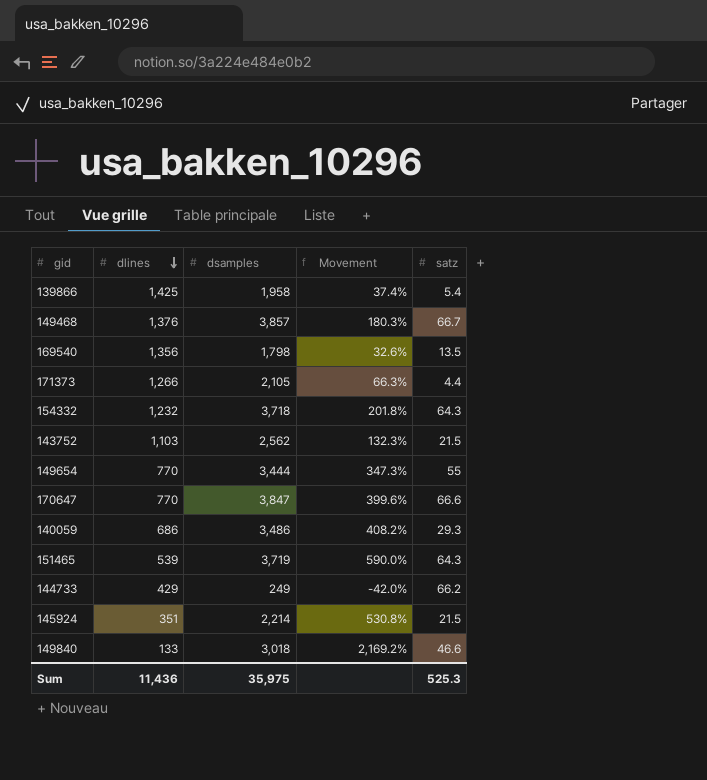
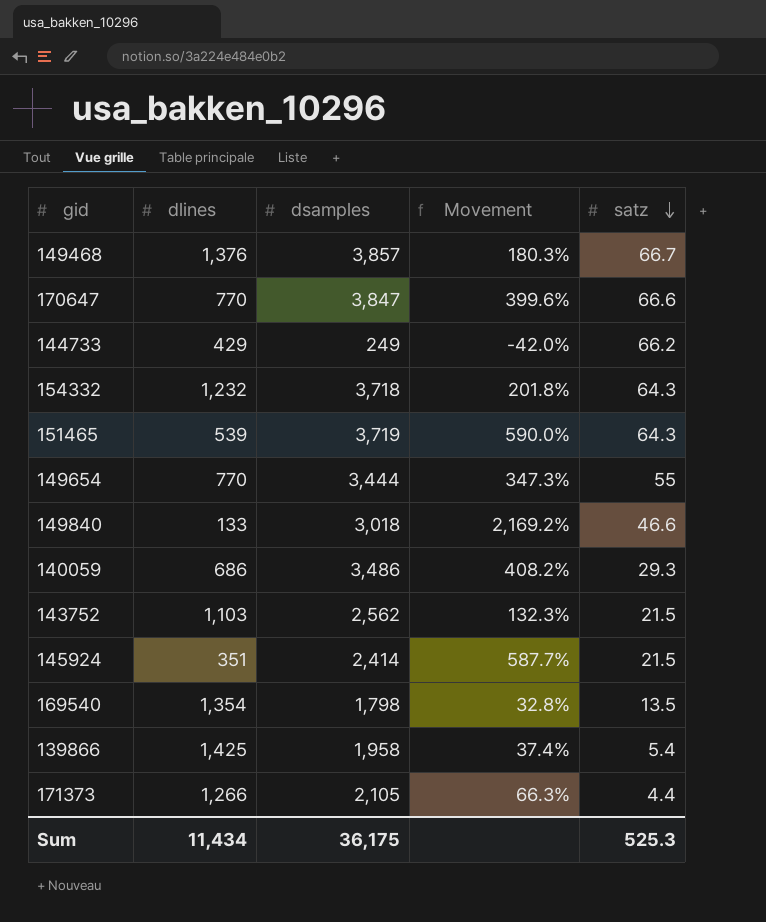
row order: dlines descending -> satz descending
145924 | dsamples: 2,214 -> 2,414
145924 | Movement: 530.8% -> 587.7%
169540 | dlines: 1,356 -> 1,354
169540 | Movement: 32.6% -> 32.8%
Sum | dlines: 11,436 -> 11,434
Sum | dsamples: 35,975 -> 36,175

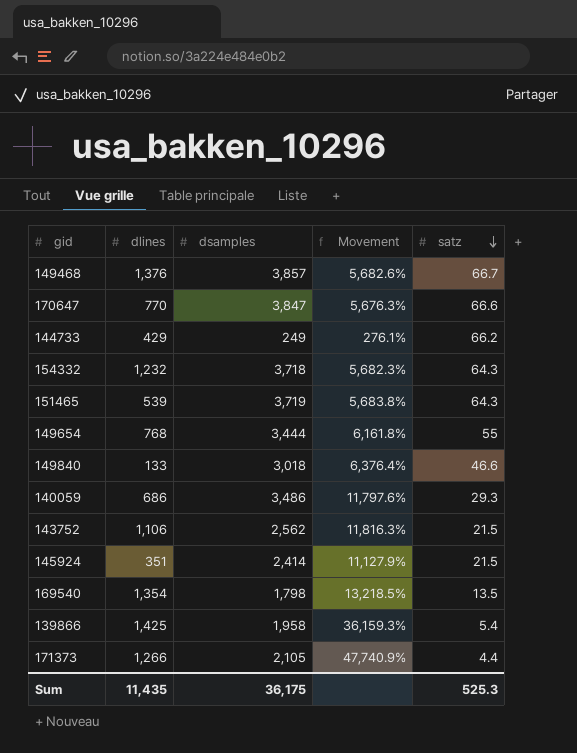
column Movement | formula: ([dsamples] - [dlines]) / [dlines] -> ([dsamples] - [satz]) / [satz]
149654 | dlines: 770 -> 768
143752 | dlines: 1,103 -> 1,106
Sum | dlines: 11,434 -> 11,435

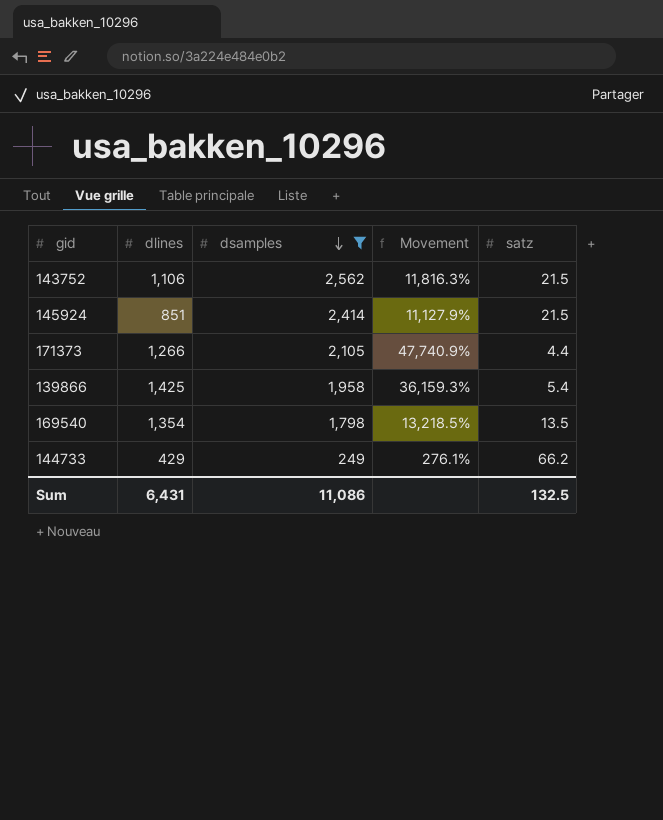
filter: none -> dsamples <= 2,562
row order: satz descending -> dsamples descending
145924 | dlines: 351 -> 851
Sum | dlines: 11,435 -> 6,431
Sum | dsamples: 36,175 -> 11,086
Sum | satz: 525.3 -> 132.5

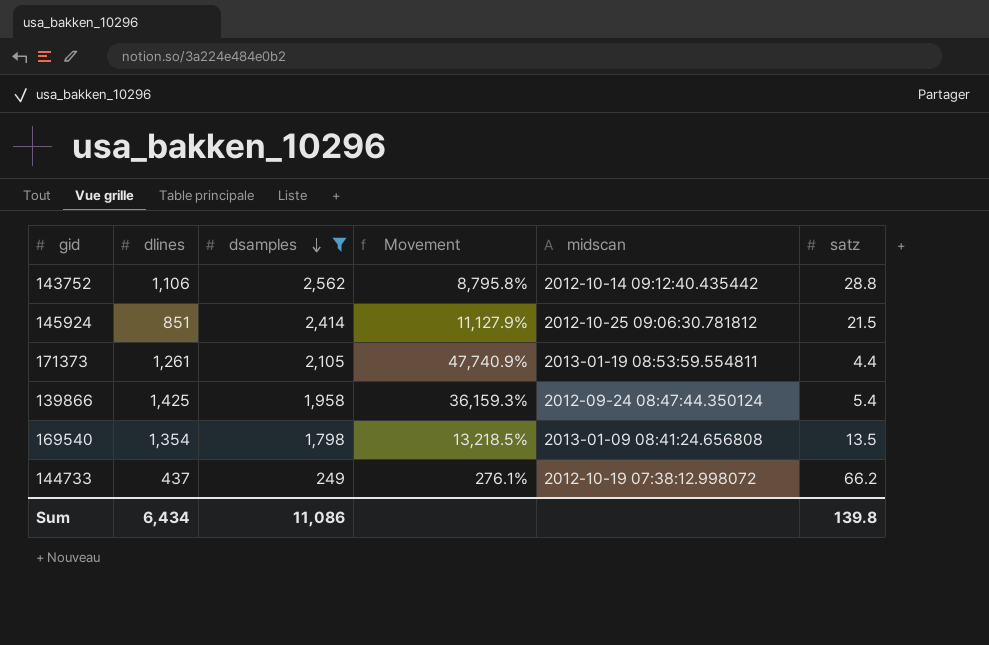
column midscan | position: none -> 5
143752 | Movement: 11,816.3% -> 8,795.8%
143752 | satz: 21.5 -> 28.8
171373 | dlines: 1,266 -> 1,261
144733 | dlines: 429 -> 437
Sum | dlines: 6,431 -> 6,434
Sum | satz: 132.5 -> 139.8

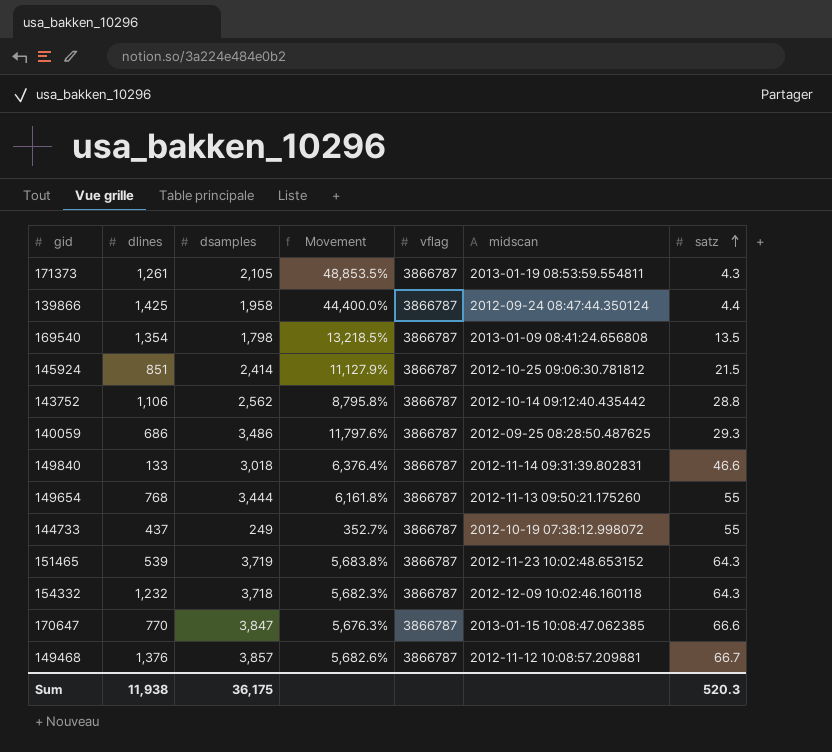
filter: dsamples <= 2,562 -> none
row order: dsamples descending -> satz ascending
column vflag | position: none -> 5
171373 | Movement: 47,740.9% -> 48,853.5%
171373 | satz: 4.4 -> 4.3
139866 | Movement: 36,159.3% -> 44,400.0%
139866 | satz: 5.4 -> 4.4
144733 | Movement: 276.1% -> 352.7%
144733 | satz: 66.2 -> 55
Sum | dlines: 6,434 -> 11,938
Sum | dsamples: 11,086 -> 36,175
Sum | satz: 139.8 -> 520.3

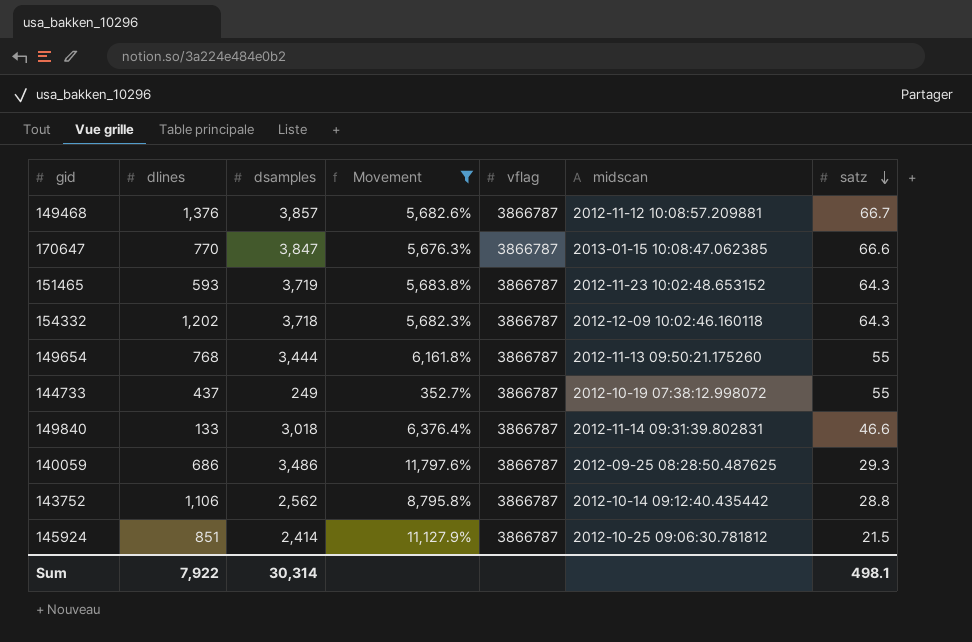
filter: none -> Movement <= 11,797.6%
row order: satz ascending -> satz descending
151465 | dlines: 539 -> 593
154332 | dlines: 1,232 -> 1,202
Sum | dlines: 11,938 -> 7,922
Sum | dsamples: 36,175 -> 30,314
Sum | satz: 520.3 -> 498.1

